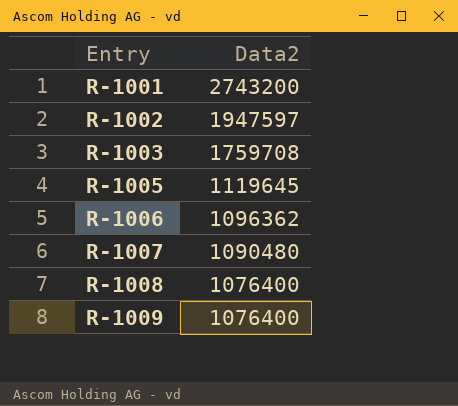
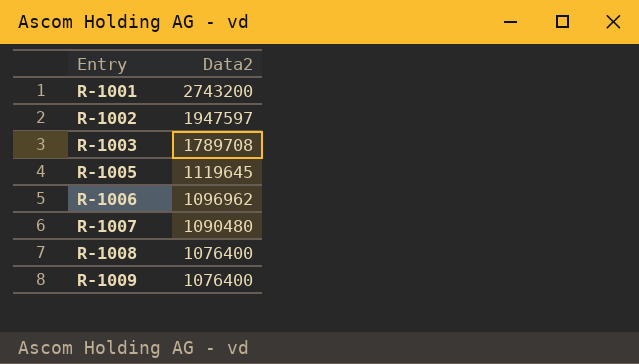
R-1003 | Data2: 1759708 -> 1789708
R-1006 | Data2: 1096362 -> 1096962

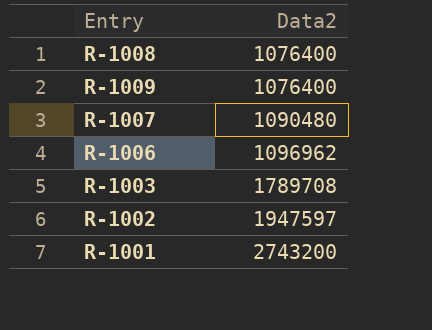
row order: Entry ascending -> Data2 ascending
row R-1005: 1119645 -> none

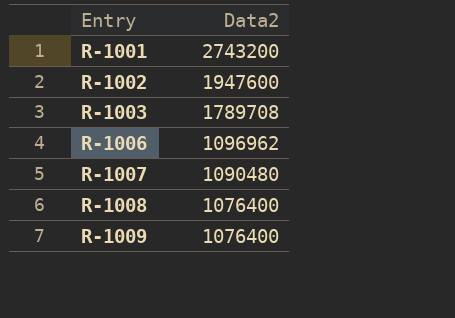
row order: Data2 ascending -> Entry ascending
R-1002 | Data2: 1947597 -> 1947600

